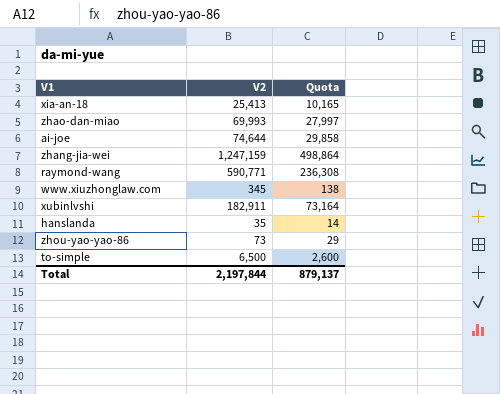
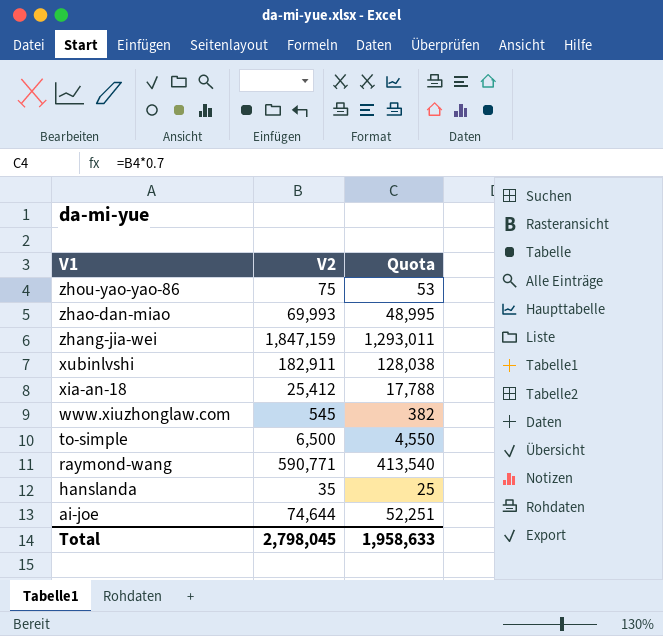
row order: none -> V1 descending
column Quota | formula: [V2] * 0.4 -> [V2] * 0.7
zhou-yao-yao-86 | V2: 73 -> 75
zhang-jia-wei | V2: 1,247,159 -> 1,847,159
xia-an-18 | V2: 25,413 -> 25,412
www.xiuzhonglaw.com | V2: 345 -> 545
Total | V2: 2,197,844 -> 2,798,045
Total | Quota: 879,137 -> 1,958,633

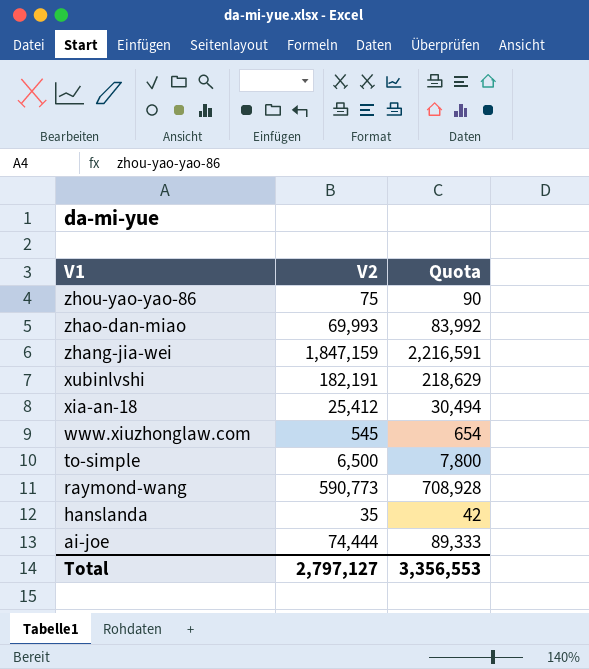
column Quota | formula: [V2] * 0.7 -> [V2] * 1.2
xubinlvshi | V2: 182,911 -> 182,191
raymond-wang | V2: 590,771 -> 590,773
ai-joe | V2: 74,644 -> 74,444
Total | V2: 2,798,045 -> 2,797,127
Total | Quota: 1,958,633 -> 3,356,553

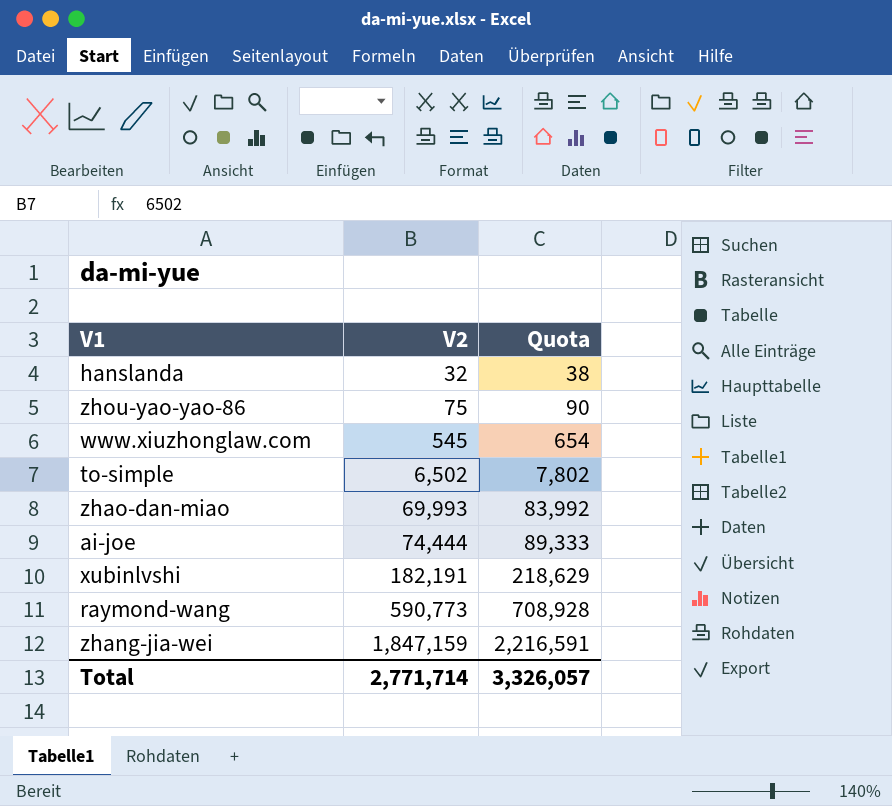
row order: V1 descending -> V2 ascending
row xia-an-18: 25,412 | 30,494 -> none
hanslanda | V2: 35 -> 32
hanslanda | Quota: 42 -> 38
to-simple | V2: 6,500 -> 6,502
to-simple | Quota: 7,800 -> 7,802
Total | V2: 2,797,127 -> 2,771,714
Total | Quota: 3,356,553 -> 3,326,057

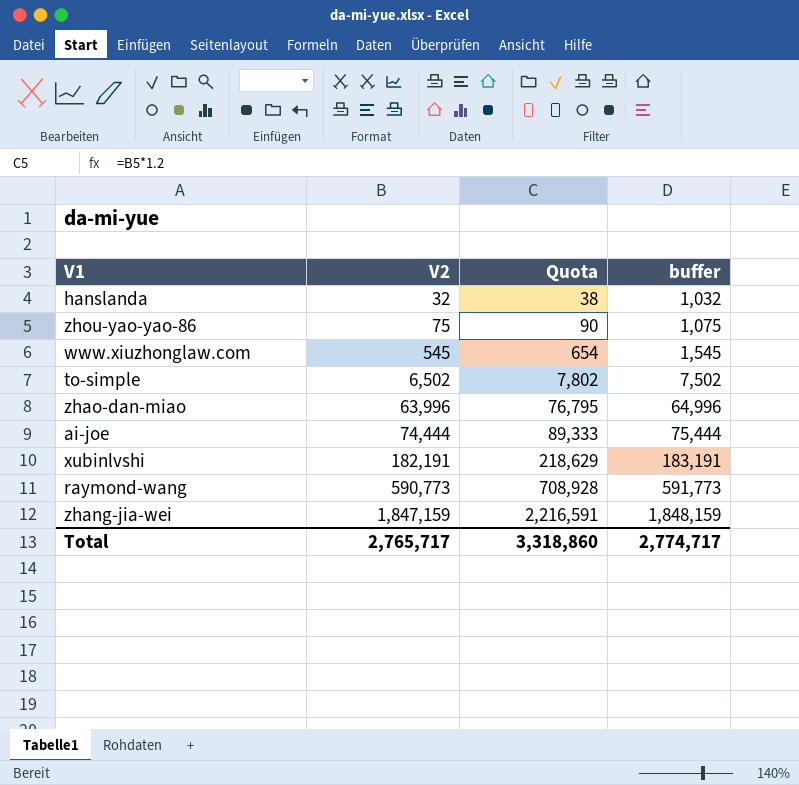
column buffer | formula: none -> [V2] + 1000
zhao-dan-miao | V2: 69,993 -> 63,996
zhao-dan-miao | Quota: 83,992 -> 76,795
Total | V2: 2,771,714 -> 2,765,717
Total | Quota: 3,326,057 -> 3,318,860

